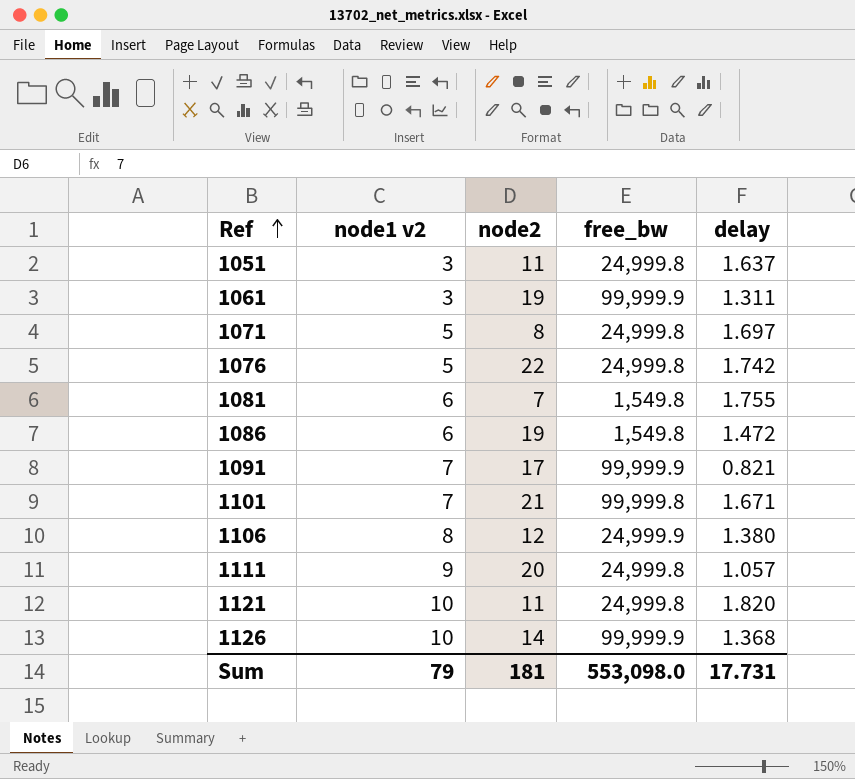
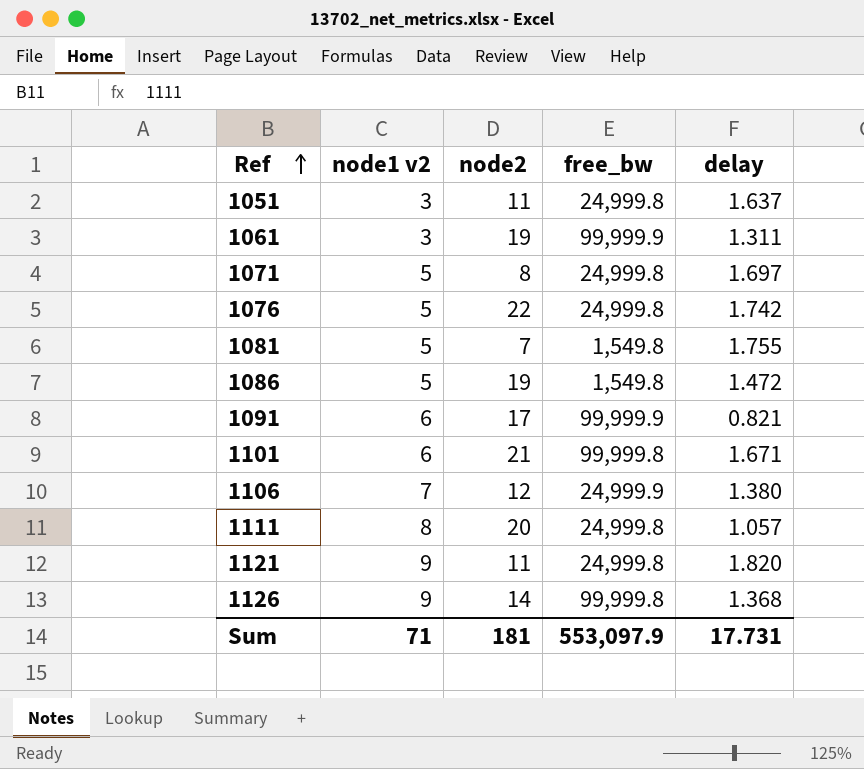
1081 | node1 v2: 6 -> 5
1086 | node1 v2: 6 -> 5
1091 | node1 v2: 7 -> 6
1101 | node1 v2: 7 -> 6
1106 | node1 v2: 8 -> 7
1111 | node1 v2: 9 -> 8
1121 | node1 v2: 10 -> 9
1126 | node1 v2: 10 -> 9
1126 | free_bw: 99,999.9 -> 99,999.8
Sum | node1 v2: 79 -> 71
Sum | free_bw: 553,098.0 -> 553,097.9

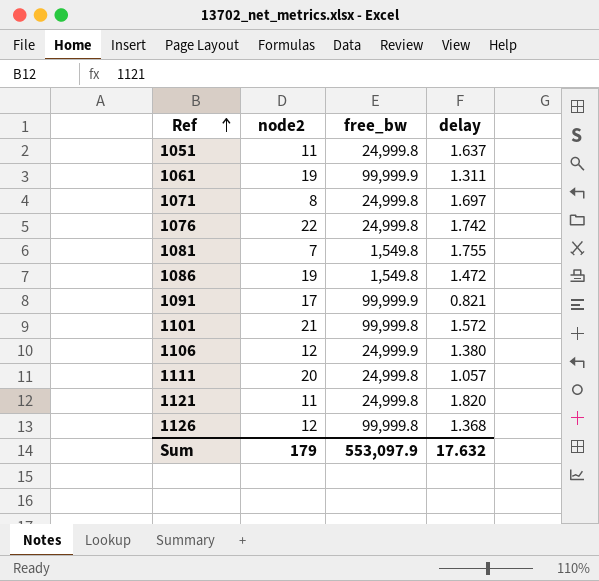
column node1 v2 | position: 2 -> none
1101 | delay: 1.671 -> 1.572
1126 | node2: 14 -> 12
Sum | node2: 181 -> 179
Sum | delay: 17.731 -> 17.632

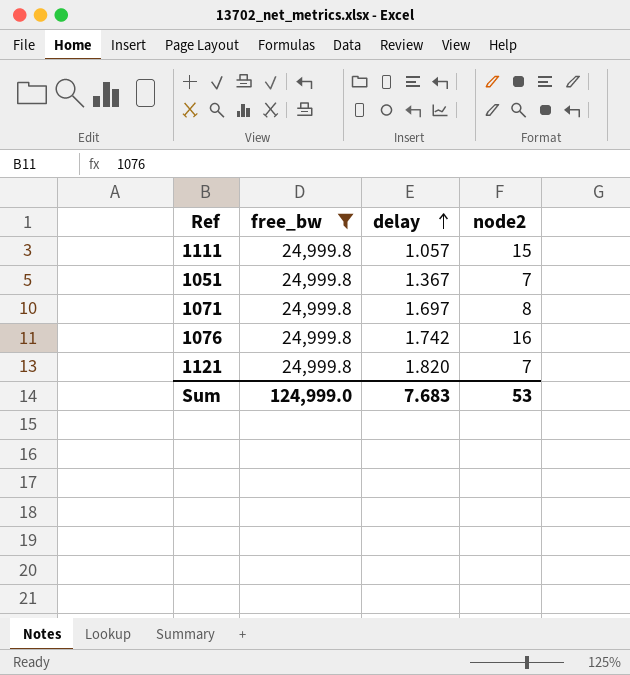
filter: none -> free_bw = 24,999.8
row order: Ref ascending -> delay ascending
column node2 | position: 2 -> 4
1111 | node2: 20 -> 15
1051 | delay: 1.637 -> 1.367
1051 | node2: 11 -> 7
1076 | node2: 22 -> 16
1121 | node2: 11 -> 7
Sum | free_bw: 553,097.9 -> 124,999.0
Sum | delay: 17.632 -> 7.683
Sum | node2: 179 -> 53

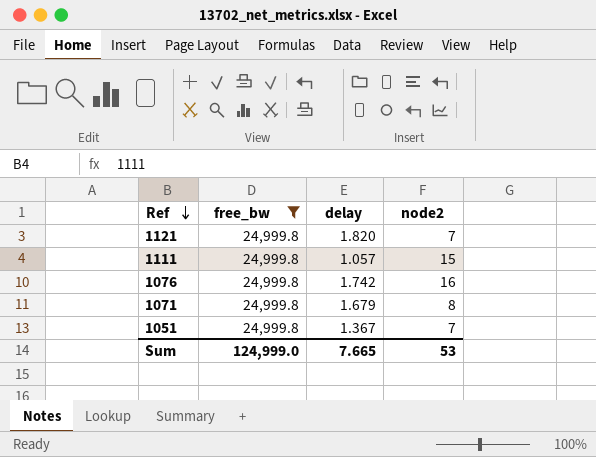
row order: delay ascending -> Ref descending
1071 | delay: 1.697 -> 1.679
Sum | delay: 7.683 -> 7.665

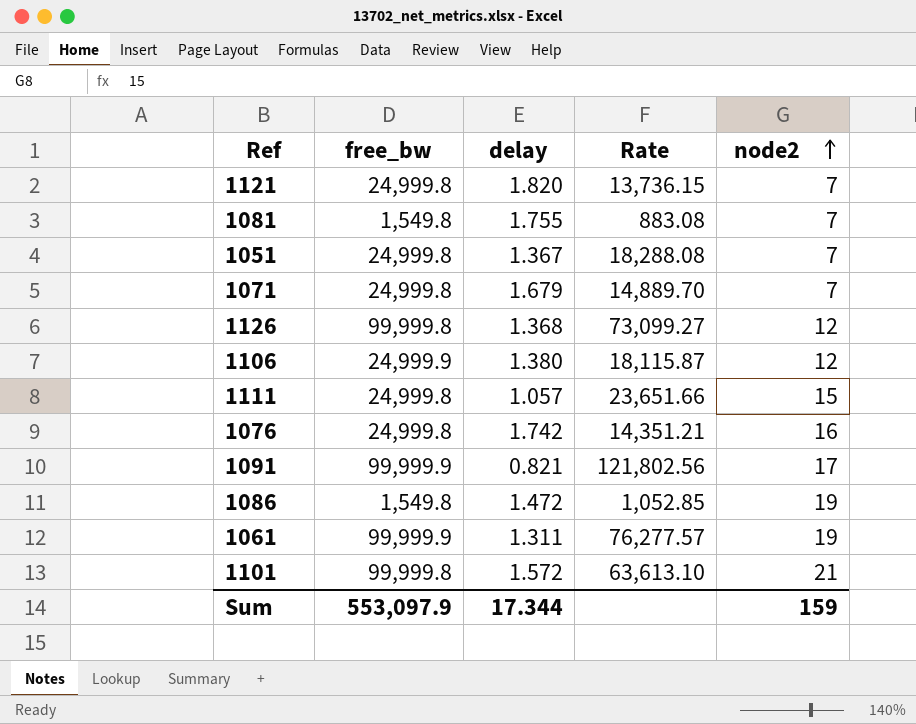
filter: free_bw = 24,999.8 -> none
row order: Ref descending -> node2 ascending
column Rate | formula: none -> [free_bw] / [delay]
1071 | node2: 8 -> 7
Sum | free_bw: 124,999.0 -> 553,097.9
Sum | delay: 7.665 -> 17.344
Sum | node2: 53 -> 159

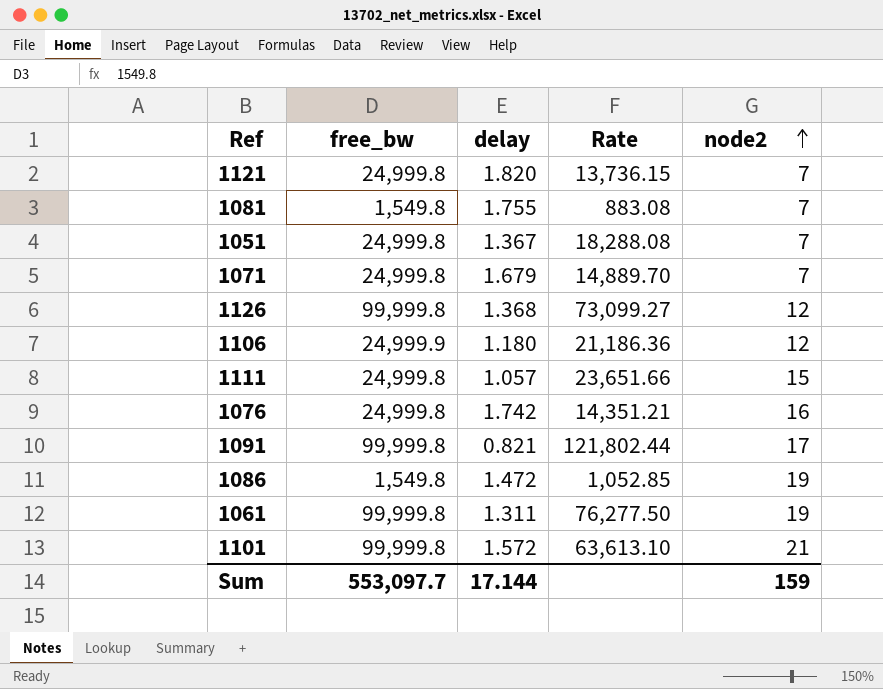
1106 | delay: 1.380 -> 1.180
1106 | Rate: 18,115.87 -> 21,186.36
1091 | free_bw: 99,999.9 -> 99,999.8
1091 | Rate: 121,802.56 -> 121,802.44
1061 | free_bw: 99,999.9 -> 99,999.8
1061 | Rate: 76,277.57 -> 76,277.50
Sum | free_bw: 553,097.9 -> 553,097.7
Sum | delay: 17.344 -> 17.144

